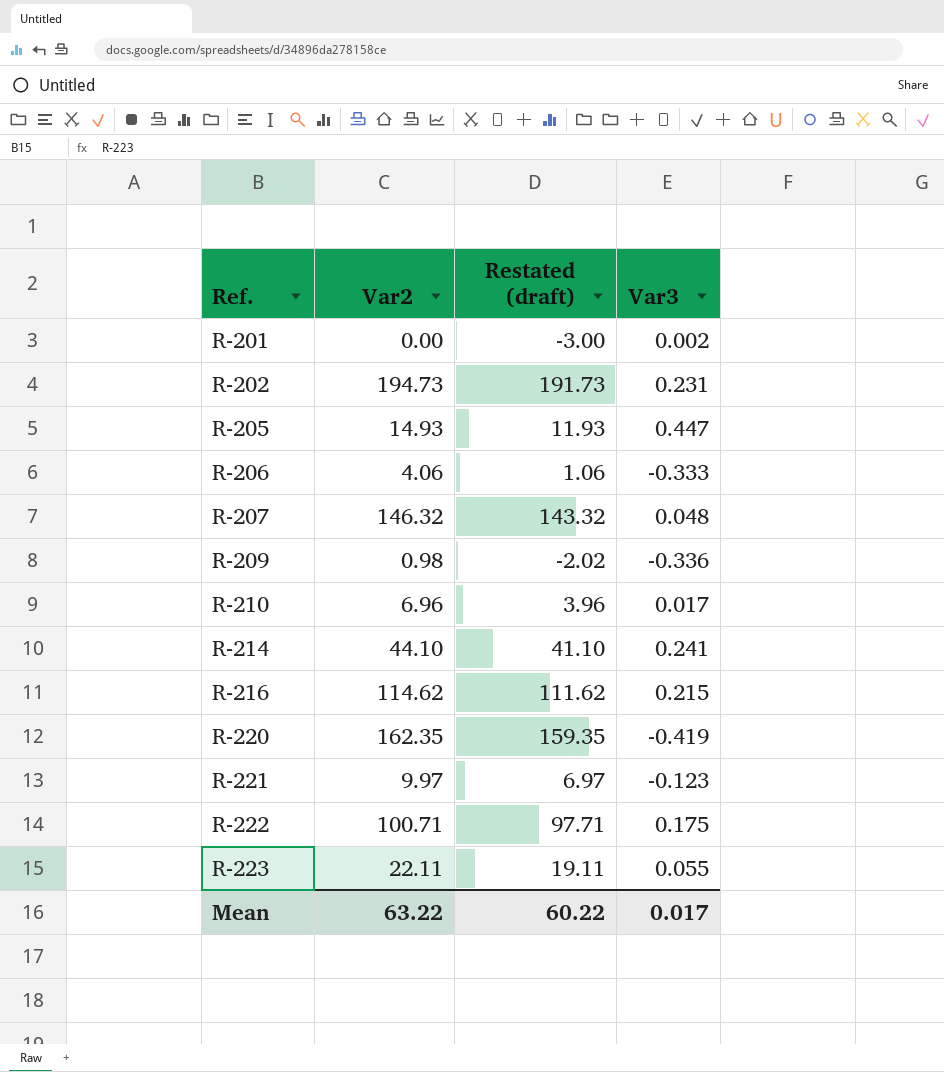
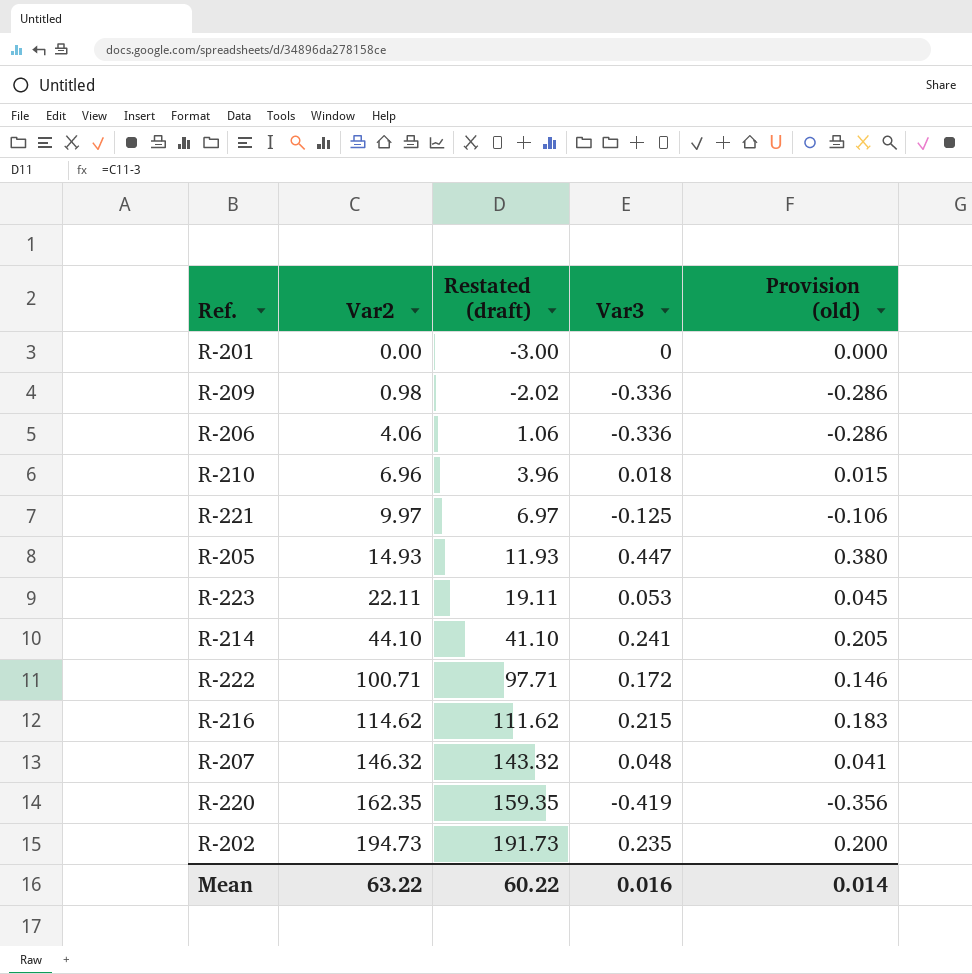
row order: Ref. ascending -> Var2 ascending
column Provision (old) | formula: none -> [Var3] * 0.85
R-201 | Var3: 0.002 -> 0
R-206 | Var3: -0.333 -> -0.336
R-210 | Var3: 0.017 -> 0.018
R-221 | Var3: -0.123 -> -0.125
R-223 | Var3: 0.055 -> 0.053
R-222 | Var3: 0.175 -> 0.172
R-202 | Var3: 0.231 -> 0.235
Mean | Var3: 0.017 -> 0.016

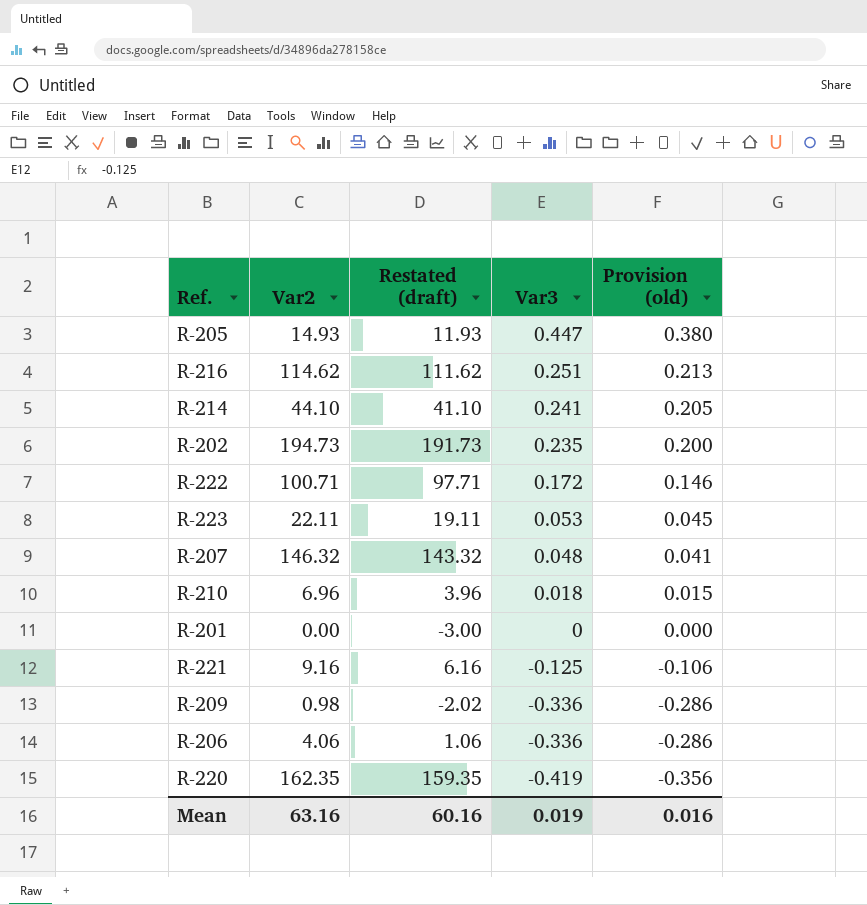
row order: Var2 ascending -> Var3 descending
R-216 | Var3: 0.215 -> 0.251
R-216 | Provision (old): 0.183 -> 0.213
R-221 | Var2: 9.97 -> 9.16
R-221 | Restated (draft): 6.97 -> 6.16
Mean | Var2: 63.22 -> 63.16
Mean | Restated (draft): 60.22 -> 60.16
Mean | Var3: 0.016 -> 0.019
Mean | Provision (old): 0.014 -> 0.016

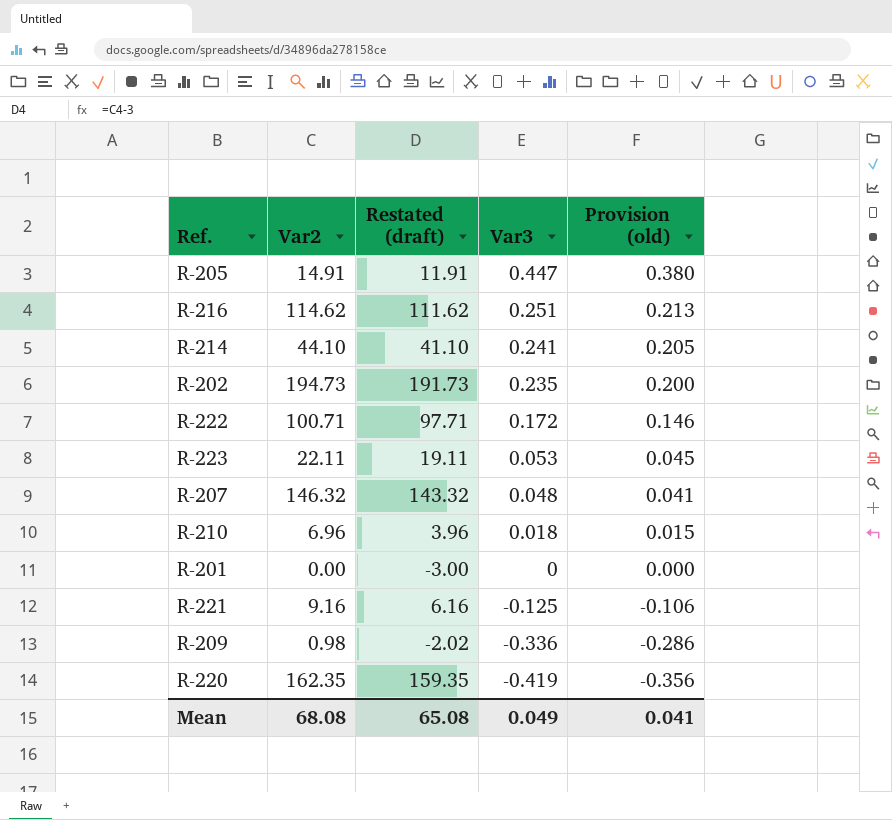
row R-206: 4.06 | 1.06 | -0.336 | -0.286 -> none
R-205 | Var2: 14.93 -> 14.91
R-205 | Restated (draft): 11.93 -> 11.91
Mean | Var2: 63.16 -> 68.08
Mean | Restated (draft): 60.16 -> 65.08
Mean | Var3: 0.019 -> 0.049
Mean | Provision (old): 0.016 -> 0.041

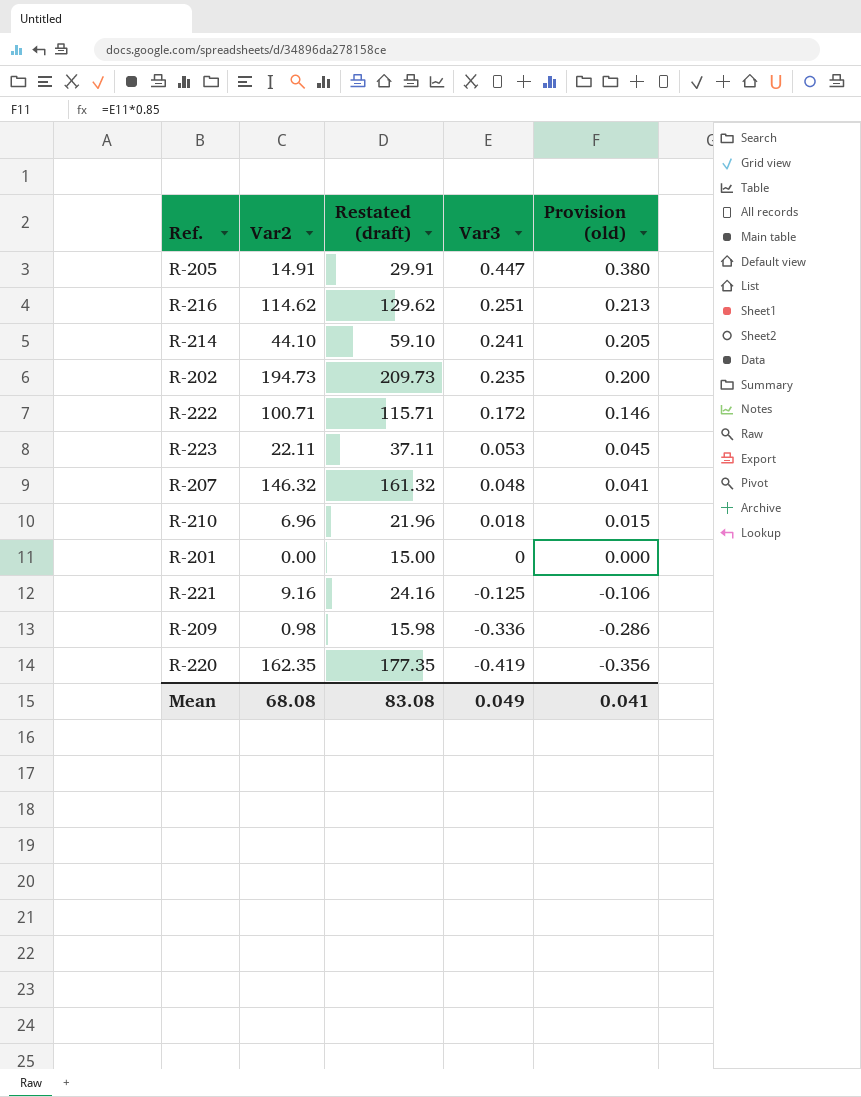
column Restated (draft) | formula: [Var2] - 3 -> [Var2] + 15
Mean | Restated (draft): 65.08 -> 83.08

